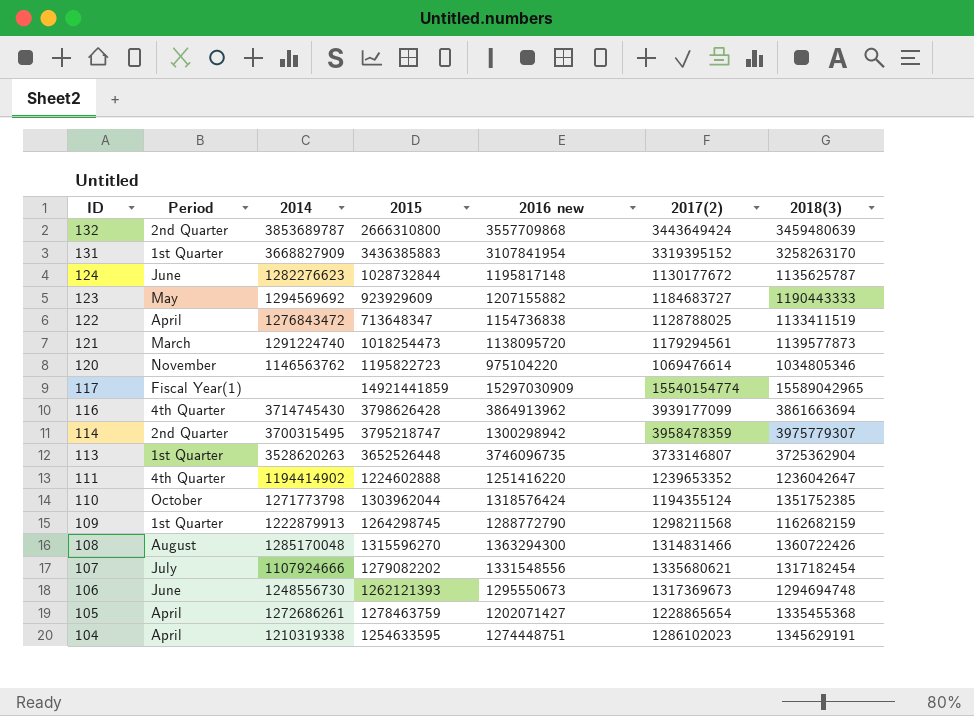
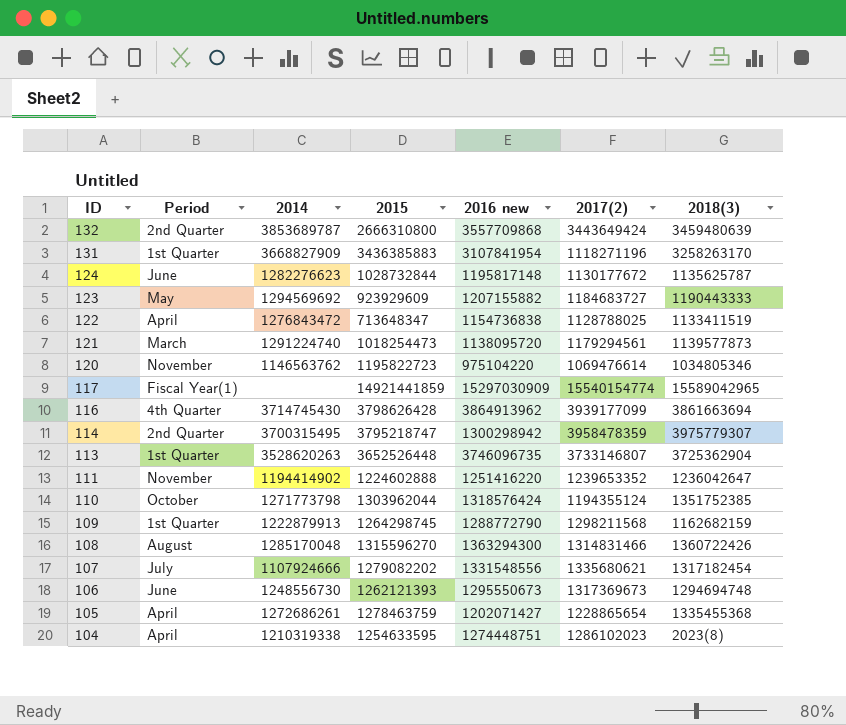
131 | 2017(2): 3319395152 -> 1118271196
111 | Period: 4th Quarter -> November
104 | 2018(3): 1345629191 -> 2023(8)

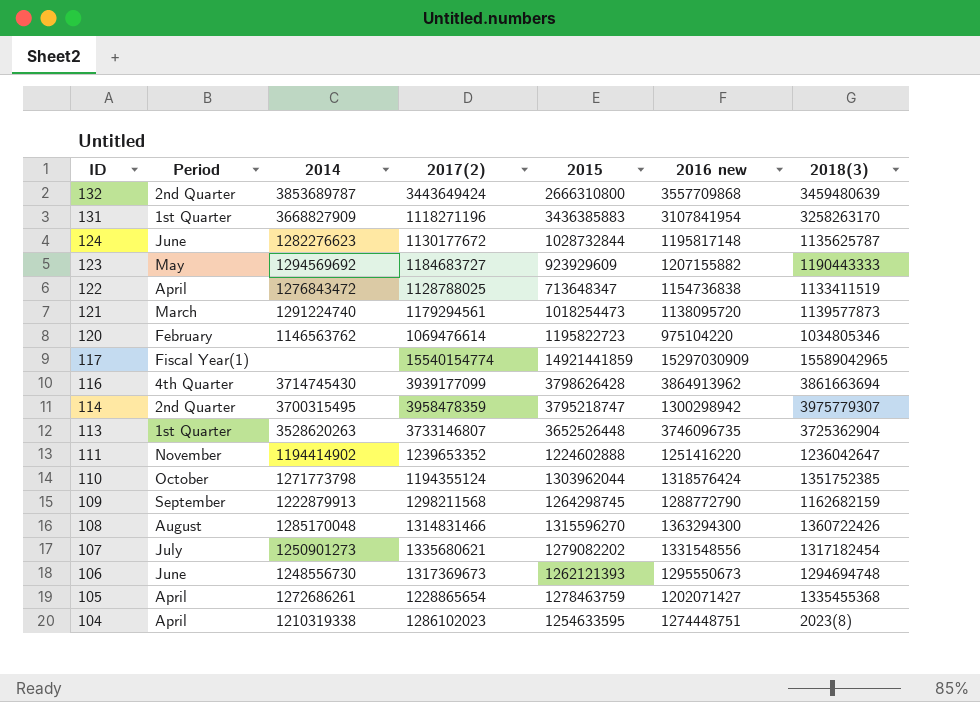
column 2017(2) | position: 6 -> 4
120 | Period: November -> February
109 | Period: 1st Quarter -> September
107 | 2014: 1107924666 -> 1250901273

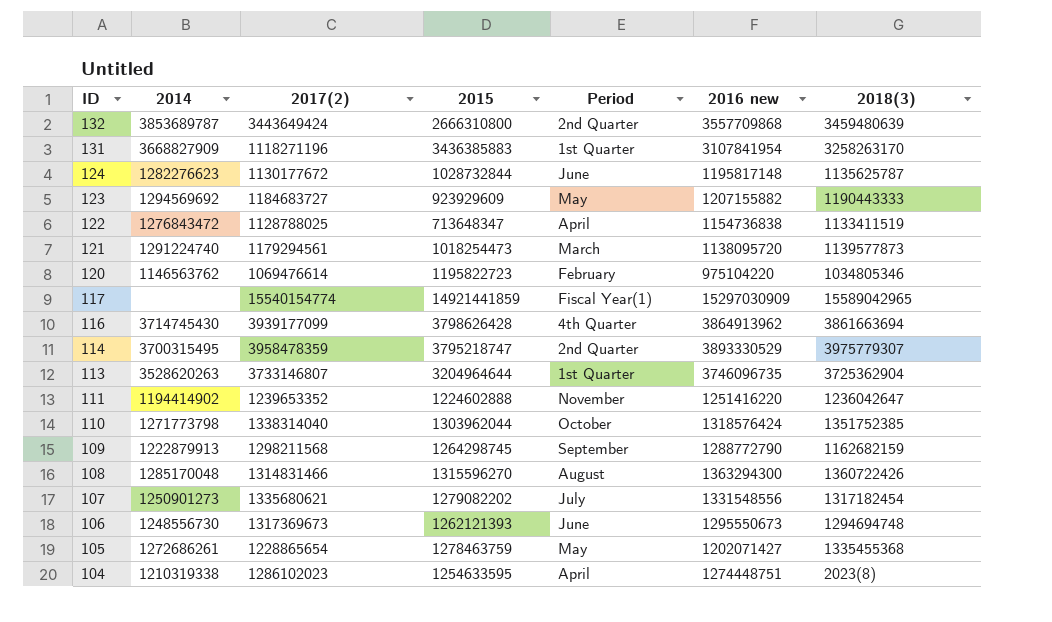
column Period | position: 2 -> 5
114 | 2016 new: 1300298942 -> 3893330529
113 | 2015: 3652526448 -> 3204964644
110 | 2017(2): 1194355124 -> 1338314040
105 | Period: April -> May

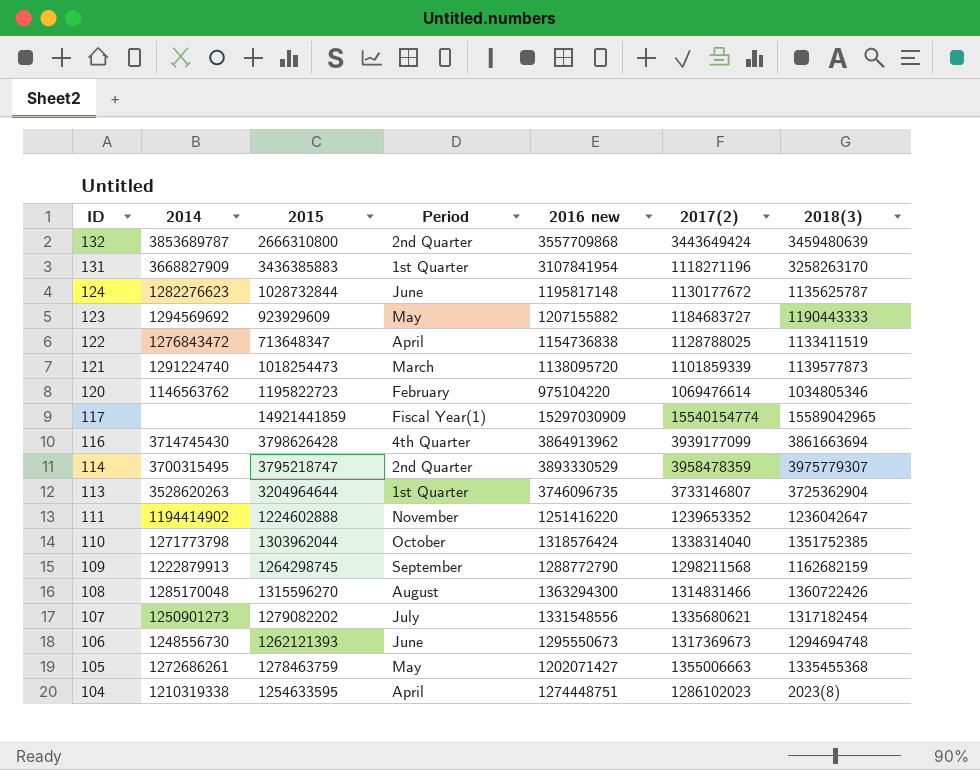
column 2017(2) | position: 3 -> 6
121 | 2017(2): 1179294561 -> 1101859339
105 | 2017(2): 1228865654 -> 1355006663

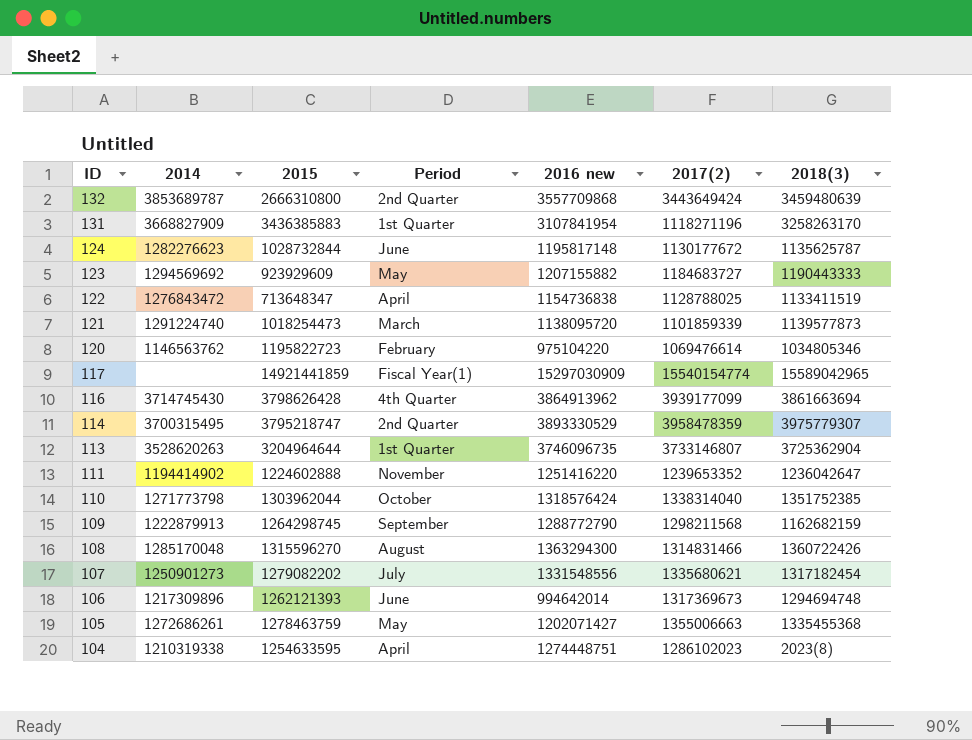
106 | 2014: 1248556730 -> 1217309896
106 | 2016 new: 1295550673 -> 994642014

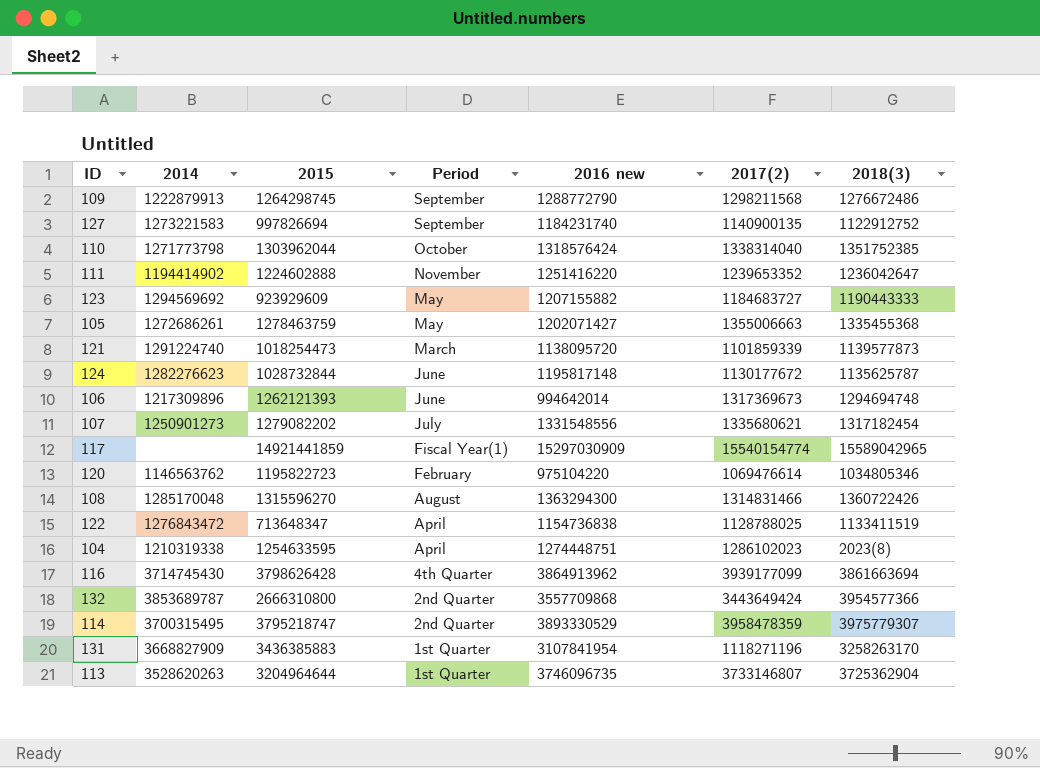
row order: ID descending -> Period descending
109 | 2018(3): 1162682159 -> 1276672486
row 127: none -> 1273221583 | 997826694 | September | 1184231740 | 1140900135 | 1122912752
132 | 2018(3): 3459480639 -> 3954577366

